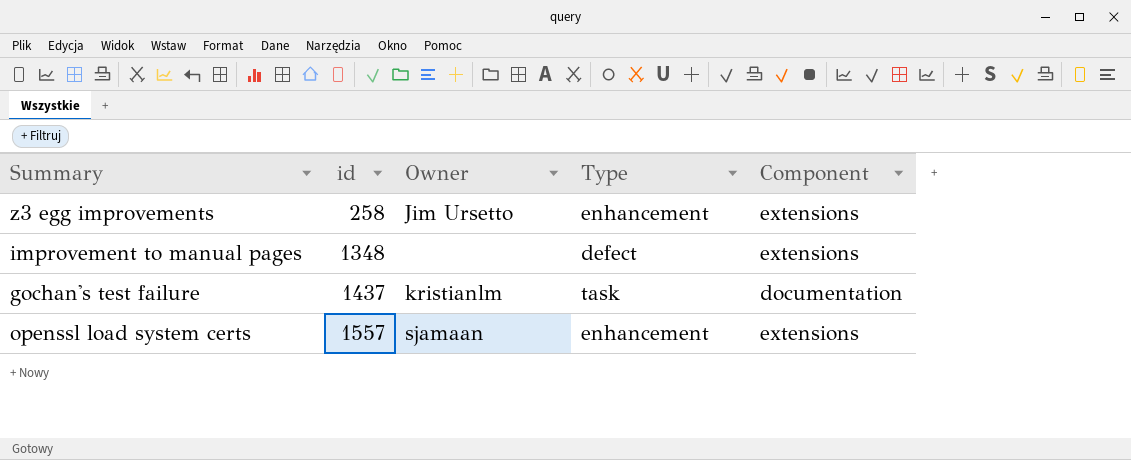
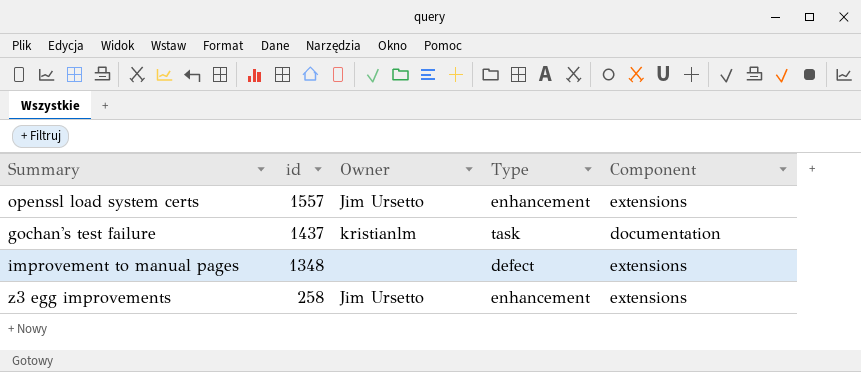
row order: id ascending -> id descending
openssl load system certs | Owner: sjamaan -> Jim Ursetto

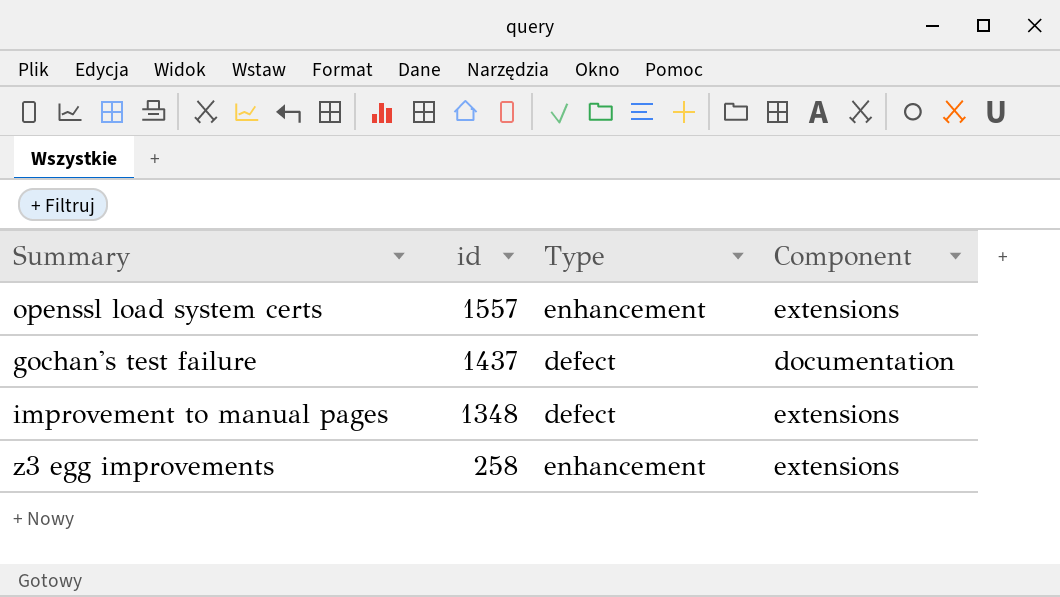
column Owner | position: 3 -> none
gochan's test failure | Type: task -> defect

